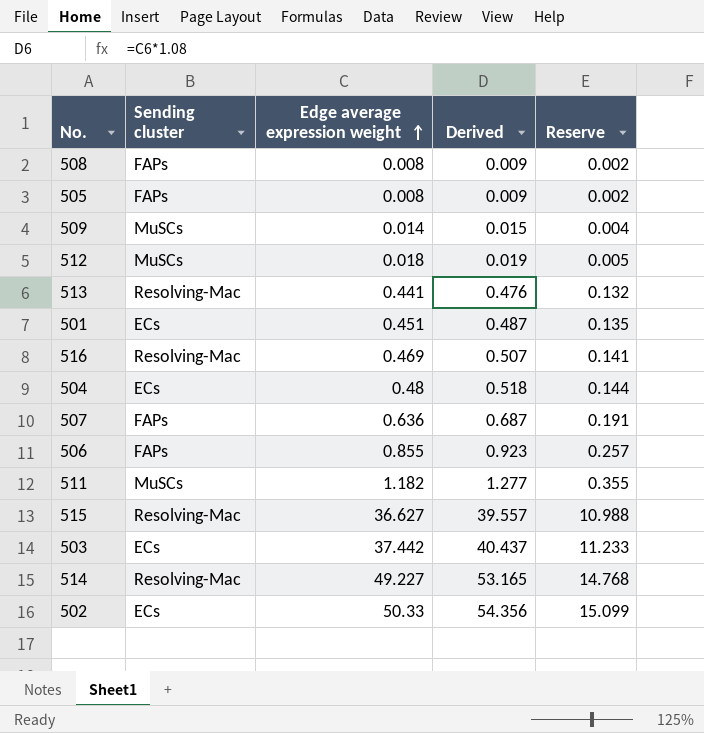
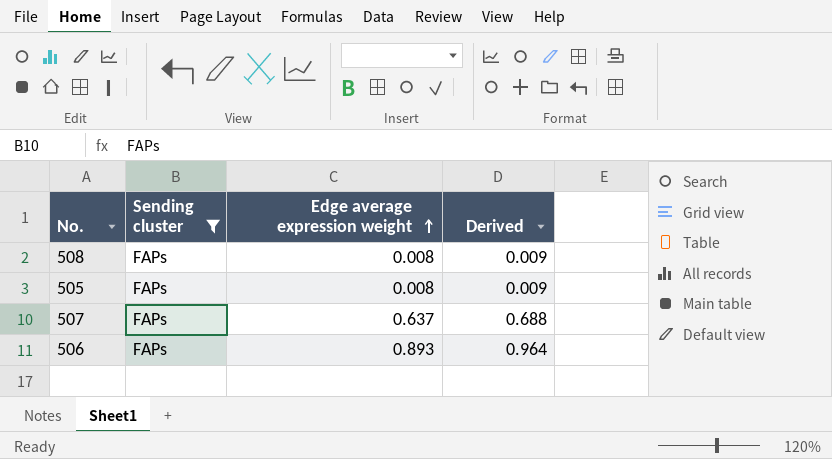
filter: none -> Sending cluster = FAPs
column Reserve | formula: [Edge average expression weight] * 0.3 -> none
507 | Edge average expression weight: 0.636 -> 0.637
507 | Derived: 0.687 -> 0.688
506 | Edge average expression weight: 0.855 -> 0.893
506 | Derived: 0.923 -> 0.964

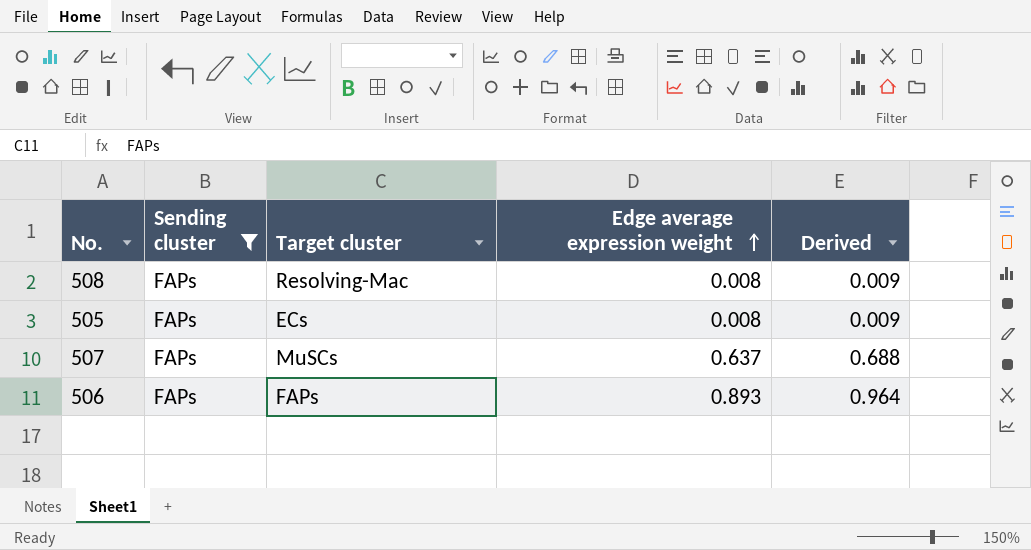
column Target cluster | position: none -> 3

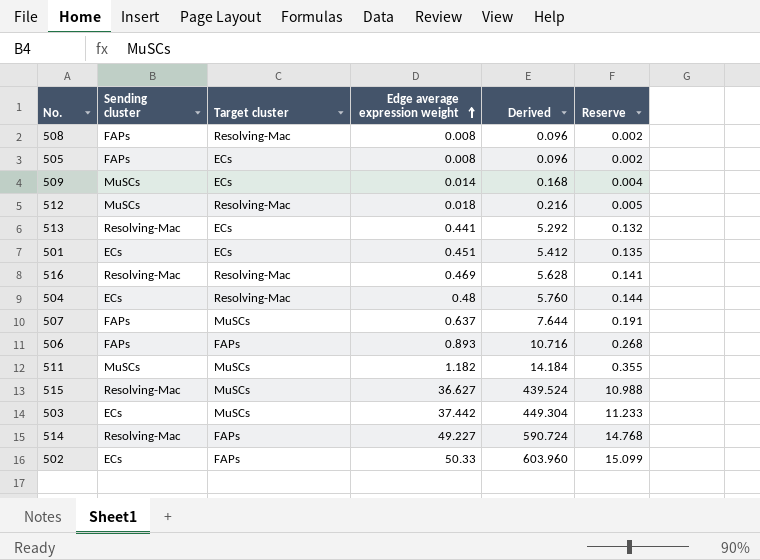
filter: Sending cluster = FAPs -> none
column Derived | formula: [Edge average expression weight] * 1.08 -> [Edge average expression weight] * 12
column Reserve | formula: none -> [Edge average expression weight] * 0.3

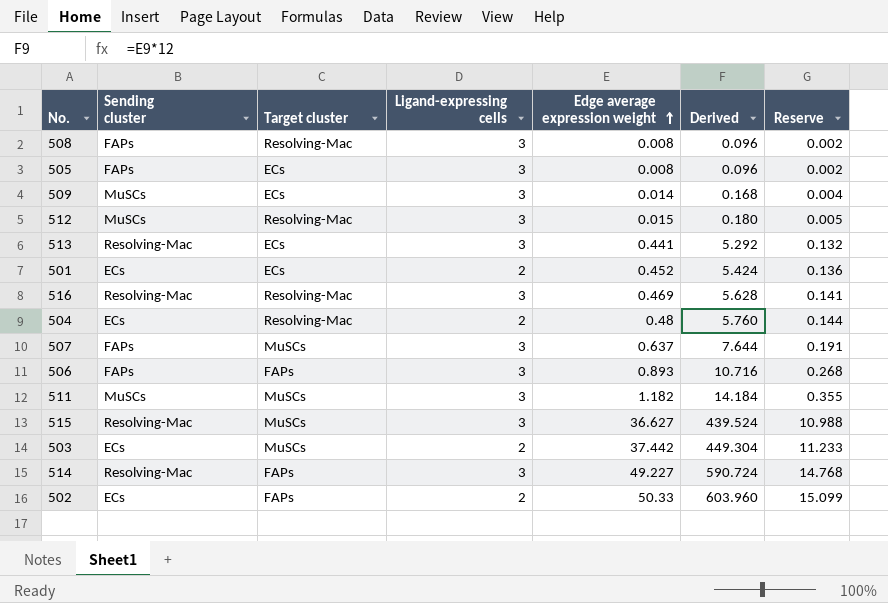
column Ligand-expressing cells | position: none -> 4
512 | Edge average expression weight: 0.018 -> 0.015
512 | Derived: 0.216 -> 0.180
501 | Edge average expression weight: 0.451 -> 0.452
501 | Derived: 5.412 -> 5.424
501 | Reserve: 0.135 -> 0.136

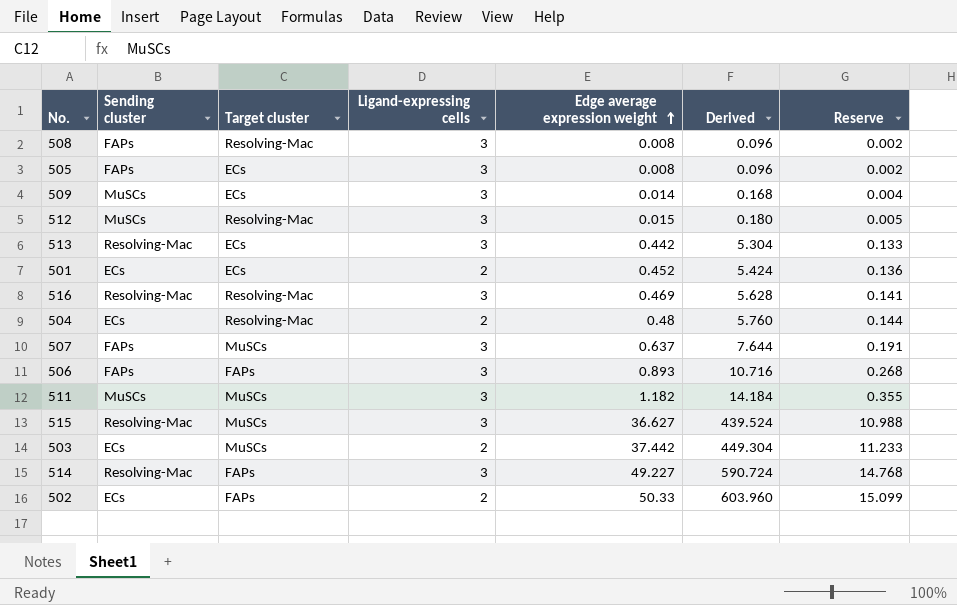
513 | Edge average expression weight: 0.441 -> 0.442
513 | Derived: 5.292 -> 5.304
513 | Reserve: 0.132 -> 0.133

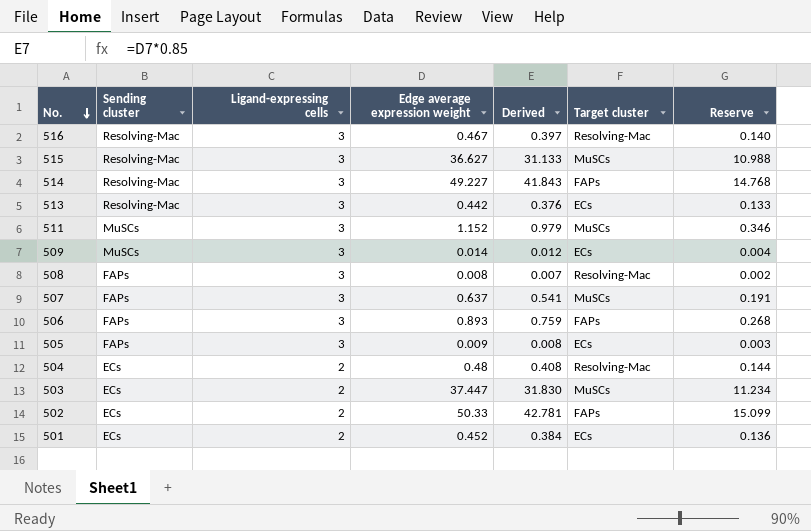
row order: Edge average expression weight ascending -> No. descending
column Derived | formula: [Edge average expression weight] * 12 -> [Edge average expression weight] * 0.85
column Target cluster | position: 3 -> 6
row 512: MuSCs | Resolving-Mac | 3 | 0.015 | 0.180 | 0.005 -> none
516 | Edge average expression weight: 0.469 -> 0.467
516 | Reserve: 0.141 -> 0.140
511 | Edge average expression weight: 1.182 -> 1.152
511 | Reserve: 0.355 -> 0.346
505 | Edge average expression weight: 0.008 -> 0.009
505 | Reserve: 0.002 -> 0.003
503 | Edge average expression weight: 37.442 -> 37.447
503 | Reserve: 11.233 -> 11.234

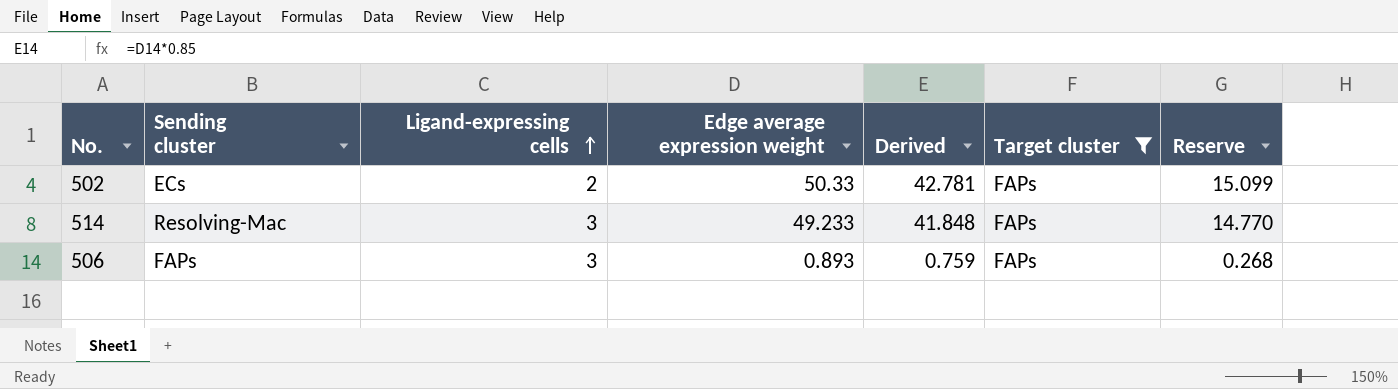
filter: none -> Target cluster = FAPs
row order: No. descending -> Ligand-expressing cells ascending
514 | Edge average expression weight: 49.227 -> 49.233
514 | Derived: 41.843 -> 41.848
514 | Reserve: 14.768 -> 14.770

